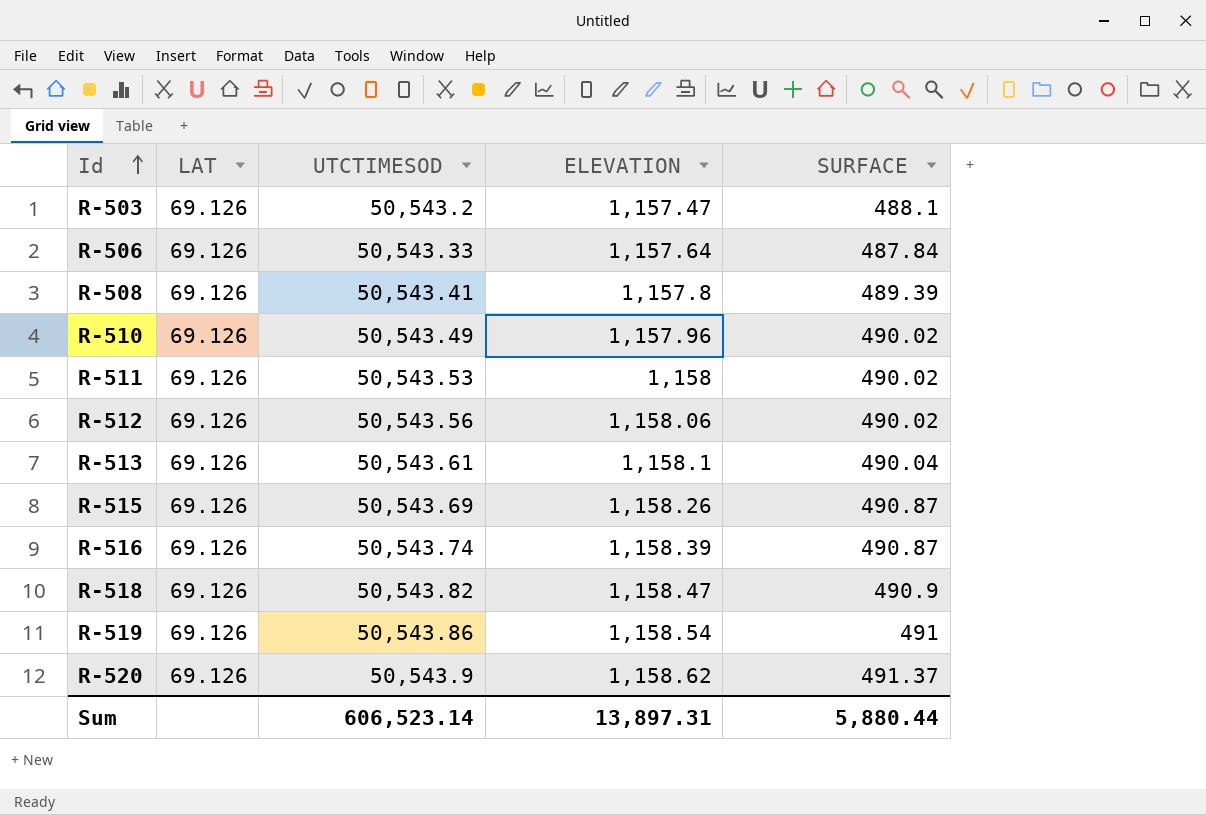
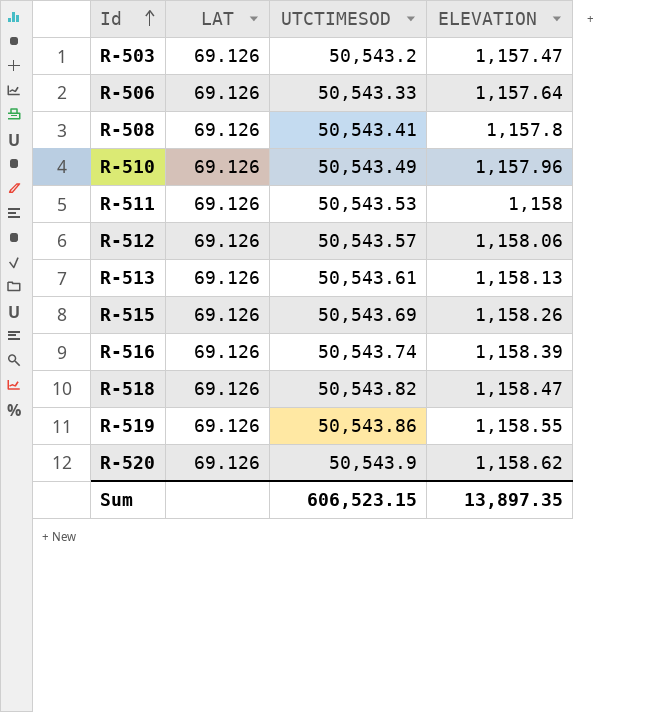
column SURFACE | position: 5 -> none
R-512 | UTCTIMESOD: 50,543.56 -> 50,543.57
R-513 | ELEVATION: 1,158.1 -> 1,158.13
R-519 | ELEVATION: 1,158.54 -> 1,158.55
Sum | UTCTIMESOD: 606,523.14 -> 606,523.15
Sum | ELEVATION: 13,897.31 -> 13,897.35

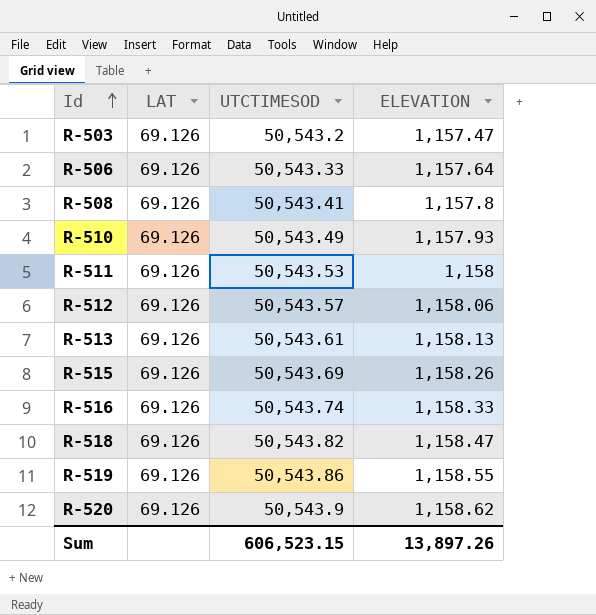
R-510 | ELEVATION: 1,157.96 -> 1,157.93
R-516 | ELEVATION: 1,158.39 -> 1,158.33
Sum | ELEVATION: 13,897.35 -> 13,897.26

